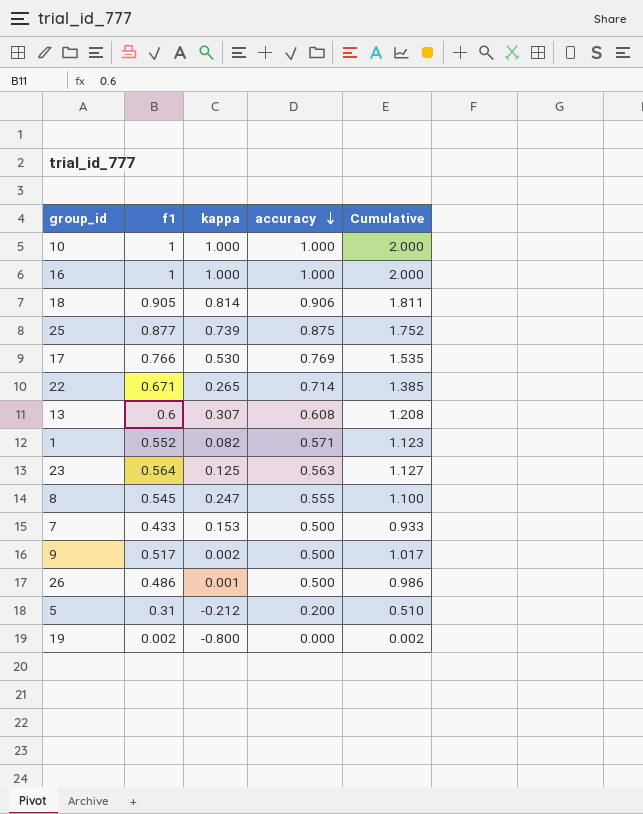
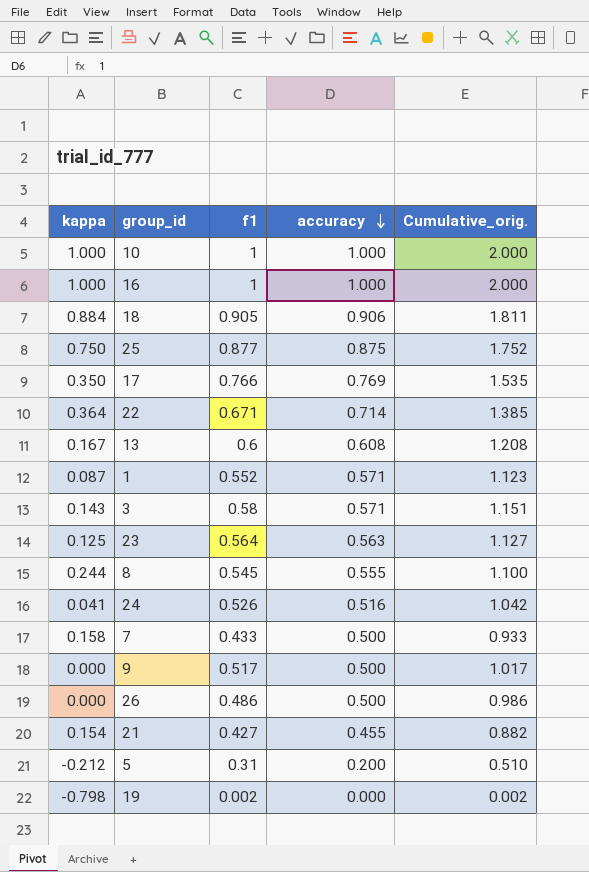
column kappa | position: 3 -> 1
column name: Cumulative -> Cumulative_orig.
18 | kappa: 0.814 -> 0.884
25 | kappa: 0.739 -> 0.750
17 | kappa: 0.530 -> 0.350
22 | kappa: 0.265 -> 0.364
13 | kappa: 0.307 -> 0.167
1 | kappa: 0.082 -> 0.087
row 3: none -> 0.143 | 0.58 | 0.571 | 1.151
8 | kappa: 0.247 -> 0.244
row 24: none -> 0.041 | 0.526 | 0.516 | 1.042
7 | kappa: 0.153 -> 0.158
9 | kappa: 0.002 -> 0.000
26 | kappa: 0.001 -> 0.000
row 21: none -> 0.154 | 0.427 | 0.455 | 0.882
19 | kappa: -0.800 -> -0.798

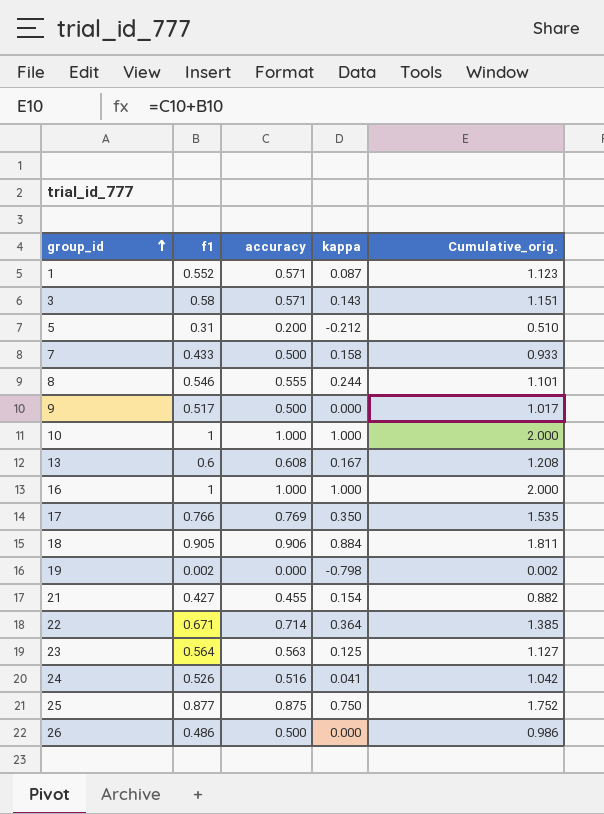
row order: accuracy descending -> group_id ascending
column kappa | position: 1 -> 4
8 | f1: 0.545 -> 0.546
8 | Cumulative_orig.: 1.100 -> 1.101

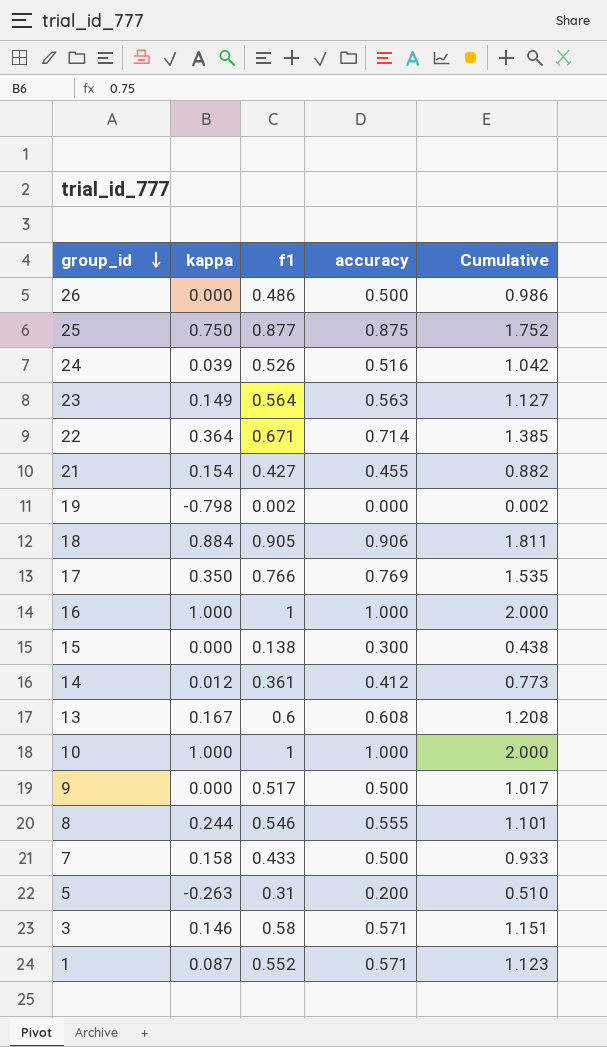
row order: group_id ascending -> group_id descending
column kappa | position: 4 -> 2
column name: Cumulative_orig. -> Cumulative
24 | kappa: 0.041 -> 0.039
23 | kappa: 0.125 -> 0.149
row 15: none -> 0.000 | 0.138 | 0.300 | 0.438
row 14: none -> 0.012 | 0.361 | 0.412 | 0.773
5 | kappa: -0.212 -> -0.263
3 | kappa: 0.143 -> 0.146

